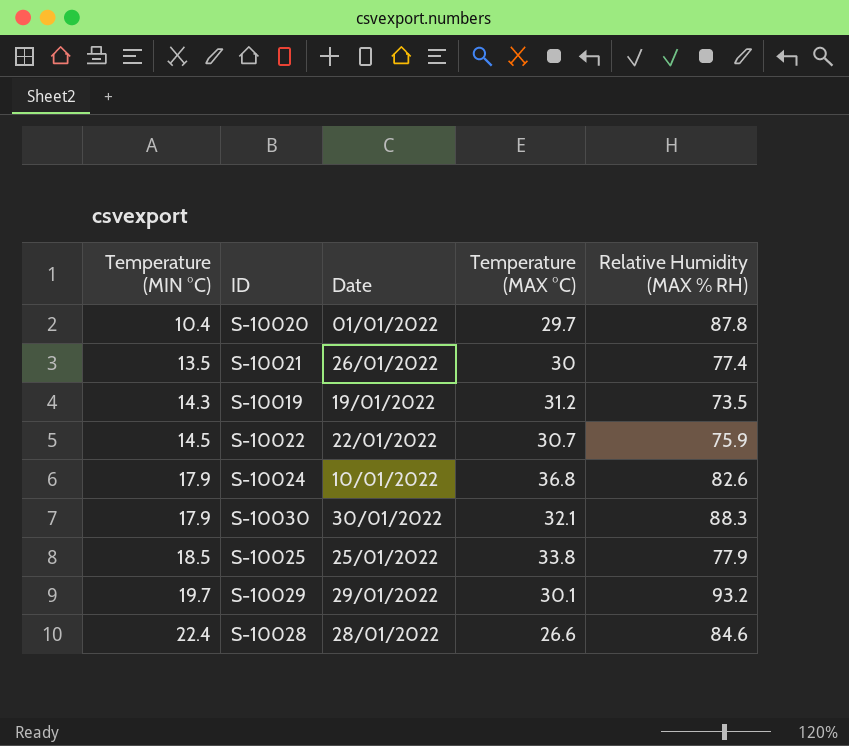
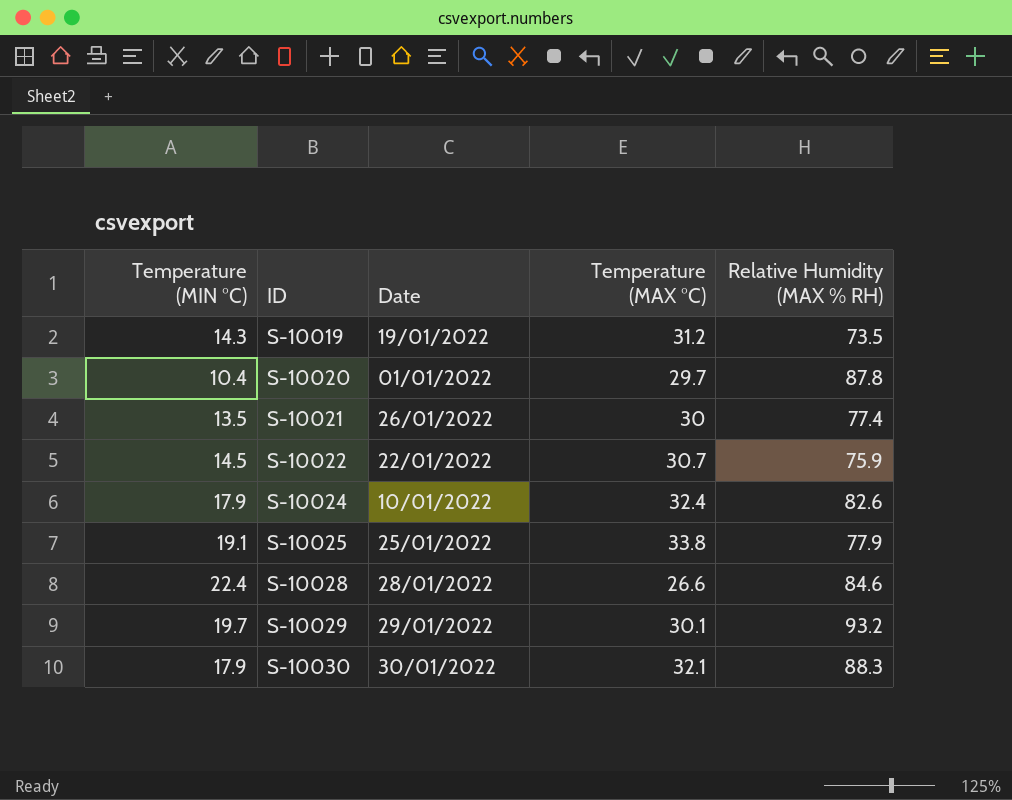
row order: Temperature (MIN °C) ascending -> ID ascending
S-10024 | Temperature (MAX °C): 36.8 -> 32.4
S-10025 | Temperature (MIN °C): 18.5 -> 19.1

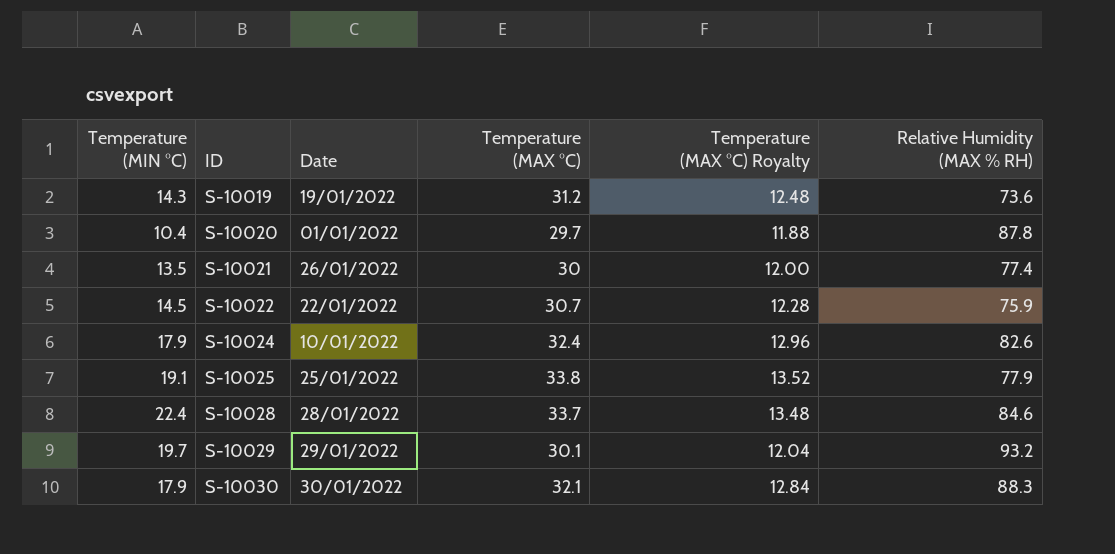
column Temperature (MAX °C) Royalty | formula: none -> [Temperature (MAX °C)] * 0.4
S-10019 | Relative Humidity (MAX % RH): 73.5 -> 73.6
S-10028 | Temperature (MAX °C): 26.6 -> 33.7

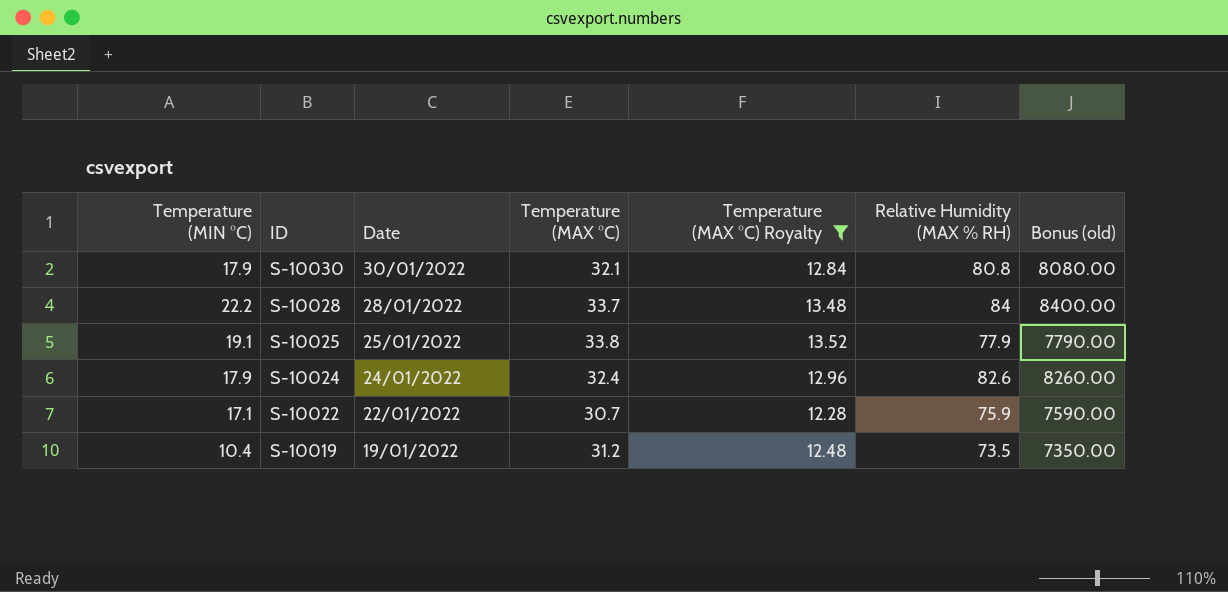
filter: none -> Temperature (MAX °C) Royalty >= 12.28
row order: ID ascending -> ID descending
column Bonus (old) | formula: none -> [Relative Humidity (MAX % RH)] * 100
S-10030 | Relative Humidity (MAX % RH): 88.3 -> 80.8
S-10028 | Temperature (MIN °C): 22.4 -> 22.2
S-10028 | Relative Humidity (MAX % RH): 84.6 -> 84
S-10024 | Date: 10/01/2022 -> 24/01/2022
S-10022 | Temperature (MIN °C): 14.5 -> 17.1
S-10019 | Temperature (MIN °C): 14.3 -> 10.4
S-10019 | Relative Humidity (MAX % RH): 73.6 -> 73.5

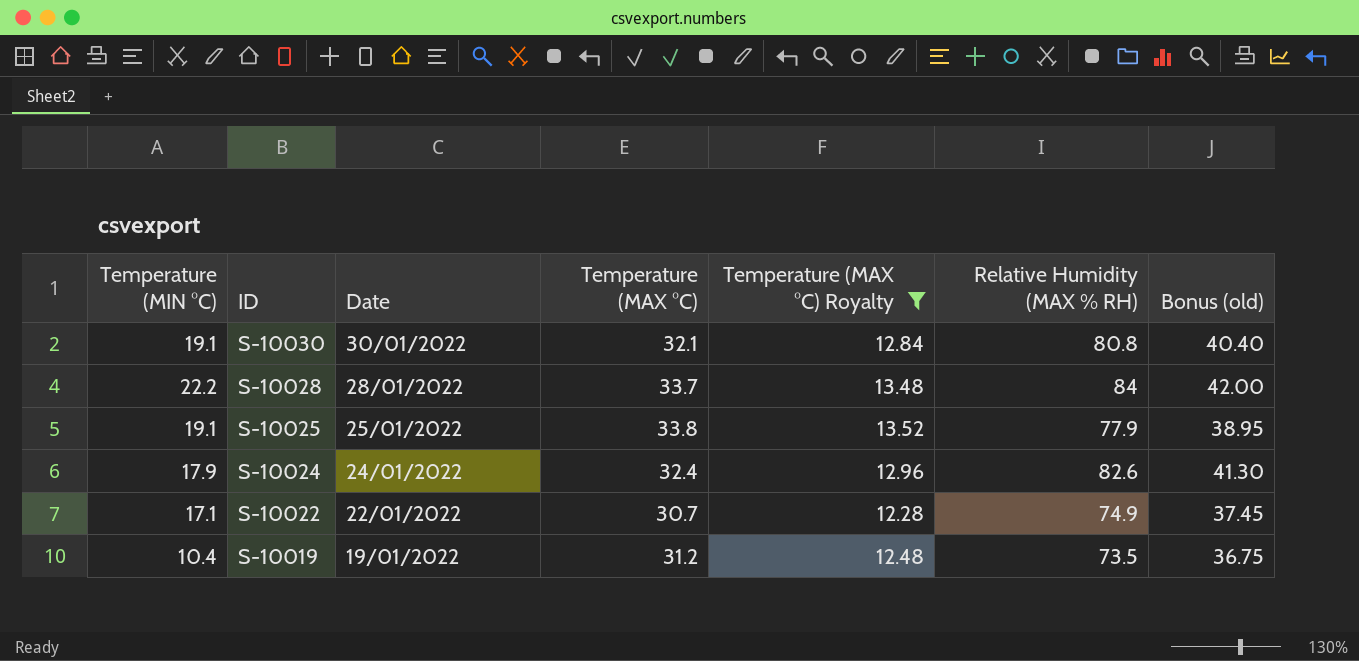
column Bonus (old) | formula: [Relative Humidity (MAX % RH)] * 100 -> [Relative Humidity (MAX % RH)] * 0.5
S-10030 | Temperature (MIN °C): 17.9 -> 19.1
S-10022 | Relative Humidity (MAX % RH): 75.9 -> 74.9

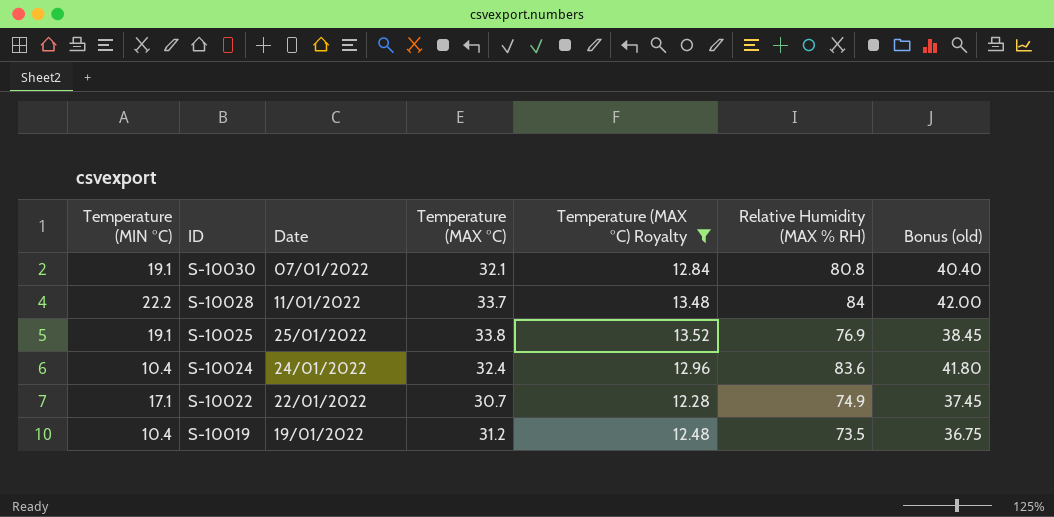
S-10030 | Date: 30/01/2022 -> 07/01/2022
S-10028 | Date: 28/01/2022 -> 11/01/2022
S-10025 | Relative Humidity (MAX % RH): 77.9 -> 76.9
S-10025 | Bonus (old): 38.95 -> 38.45
S-10024 | Temperature (MIN °C): 17.9 -> 10.4
S-10024 | Relative Humidity (MAX % RH): 82.6 -> 83.6
S-10024 | Bonus (old): 41.30 -> 41.80

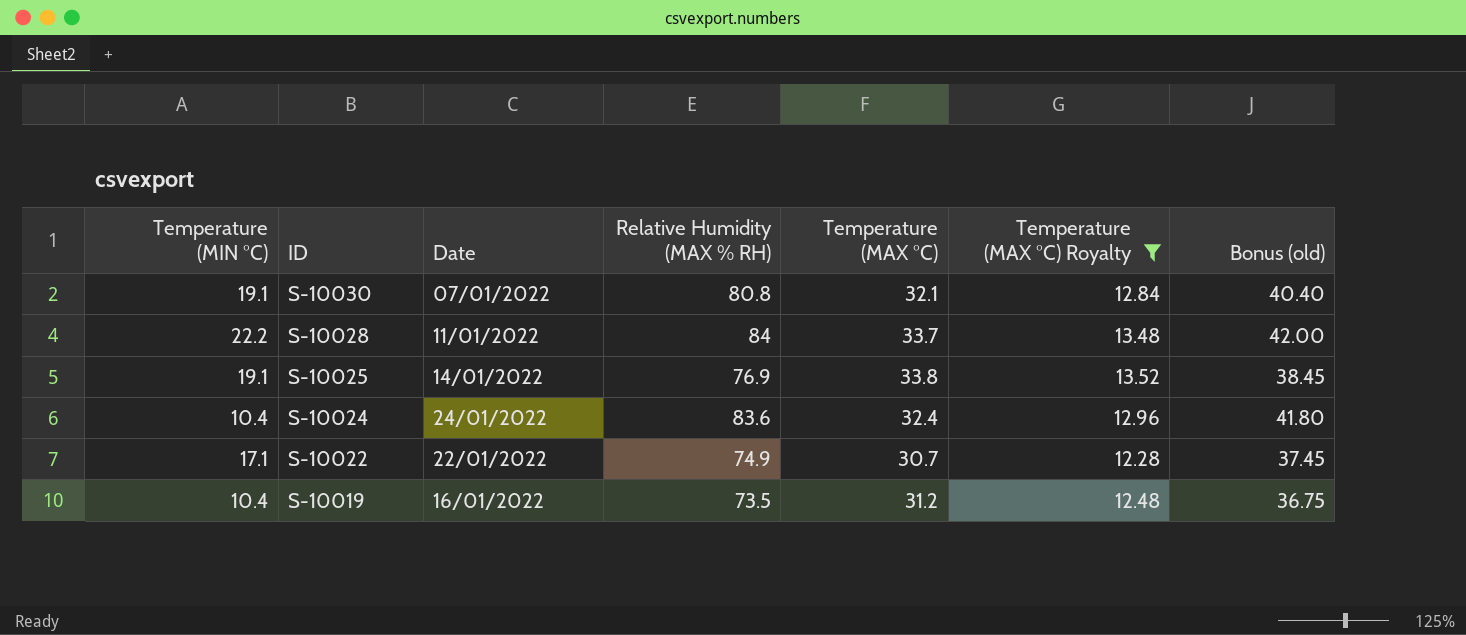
column Relative Humidity (MAX % RH) | position: 6 -> 4
S-10025 | Date: 25/01/2022 -> 14/01/2022
S-10019 | Date: 19/01/2022 -> 16/01/2022

